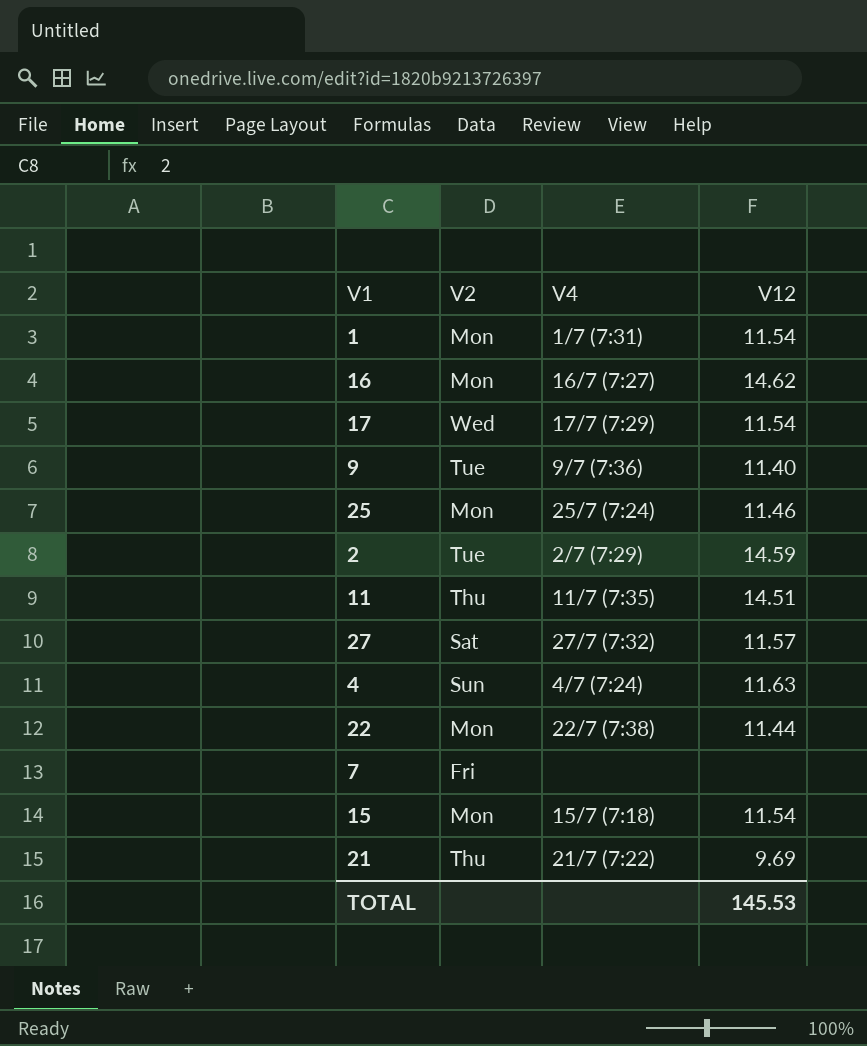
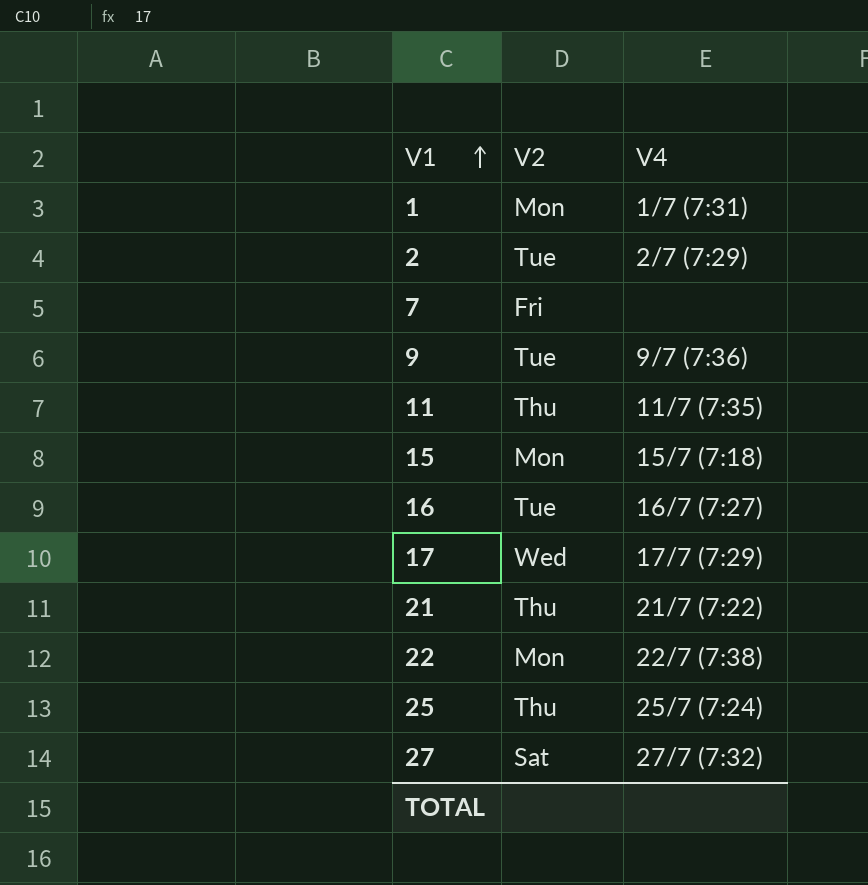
row order: none -> V1 ascending
column V12 | position: 4 -> none
row 4: Sun | 4/7 (7:24) | 11.63 -> none
16 | V2: Mon -> Tue
25 | V2: Mon -> Thu

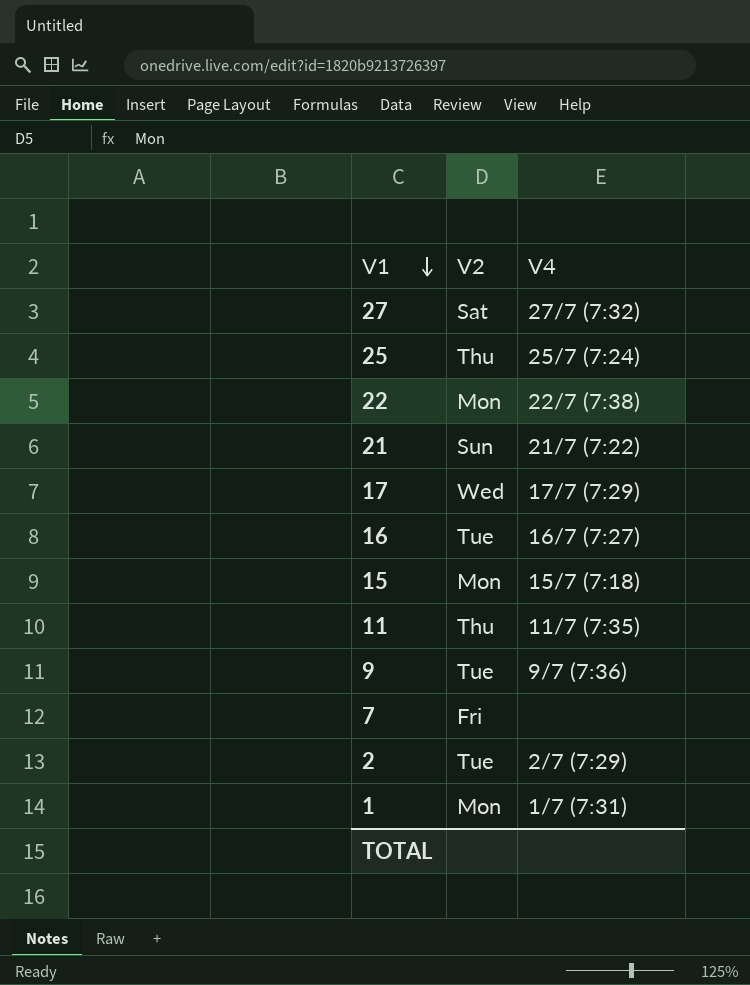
row order: V1 ascending -> V1 descending
21 | V2: Thu -> Sun

